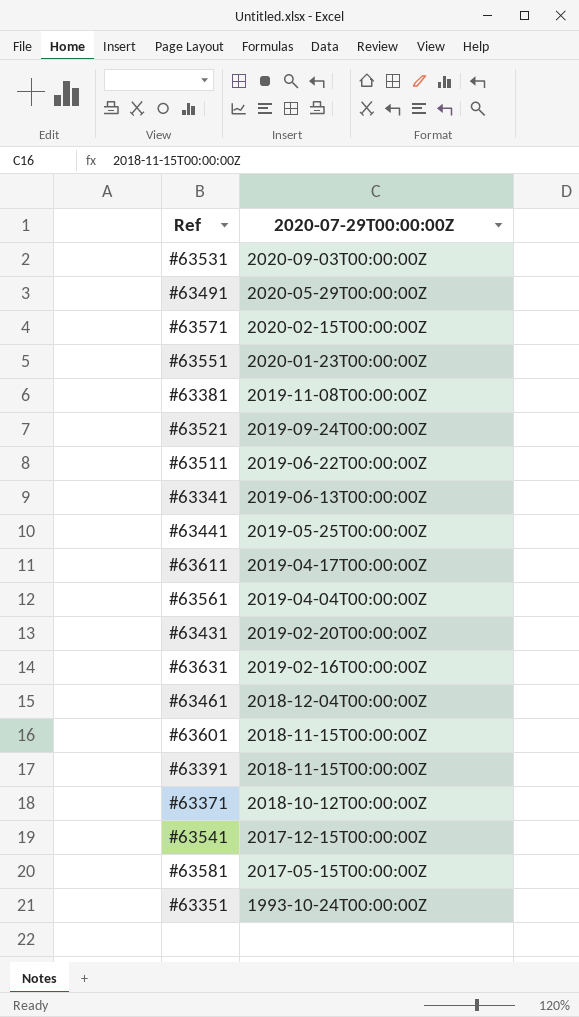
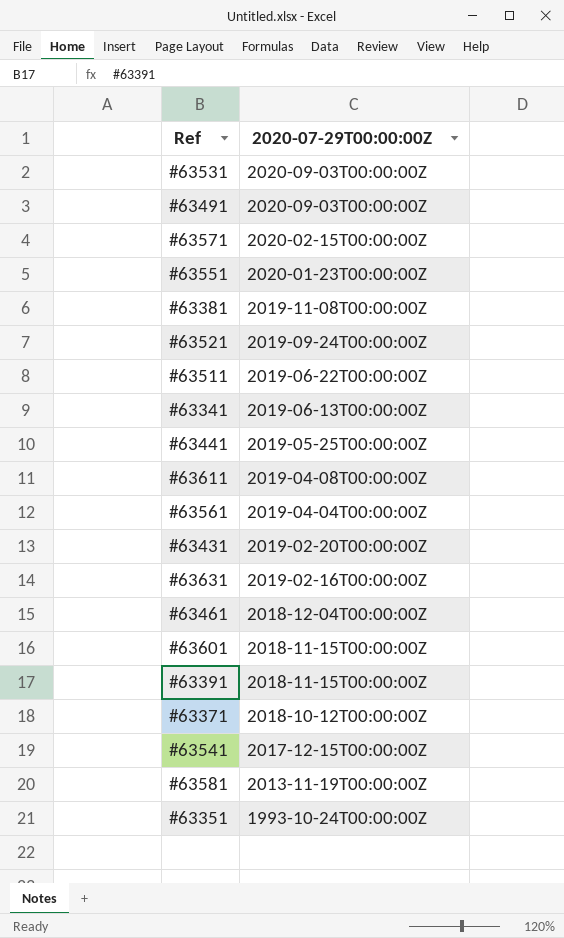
#63491 | 2020-07-29T00:00:00Z: 2020-05-29T00:00:00Z -> 2020-09-03T00:00:00Z
#63611 | 2020-07-29T00:00:00Z: 2019-04-17T00:00:00Z -> 2019-04-08T00:00:00Z
#63581 | 2020-07-29T00:00:00Z: 2017-05-15T00:00:00Z -> 2013-11-19T00:00:00Z

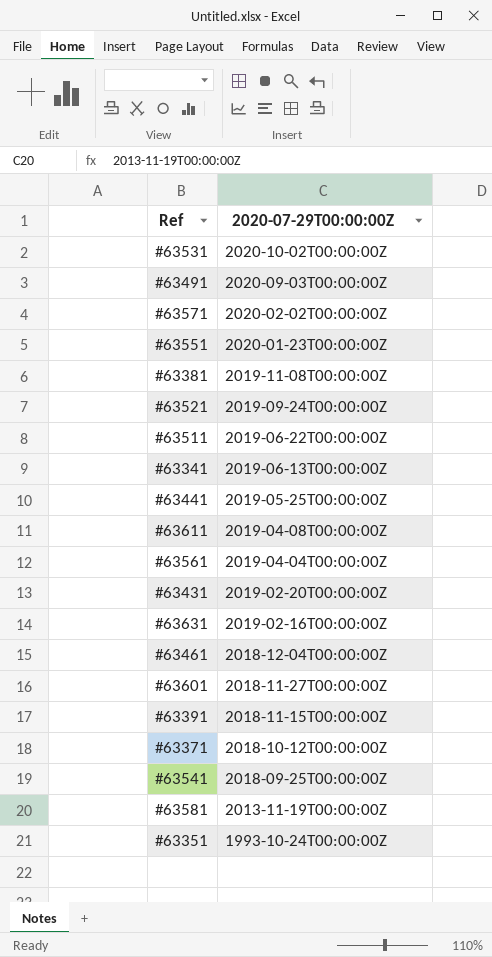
#63531 | 2020-07-29T00:00:00Z: 2020-09-03T00:00:00Z -> 2020-10-02T00:00:00Z
#63571 | 2020-07-29T00:00:00Z: 2020-02-15T00:00:00Z -> 2020-02-02T00:00:00Z
#63601 | 2020-07-29T00:00:00Z: 2018-11-15T00:00:00Z -> 2018-11-27T00:00:00Z
#63541 | 2020-07-29T00:00:00Z: 2017-12-15T00:00:00Z -> 2018-09-25T00:00:00Z

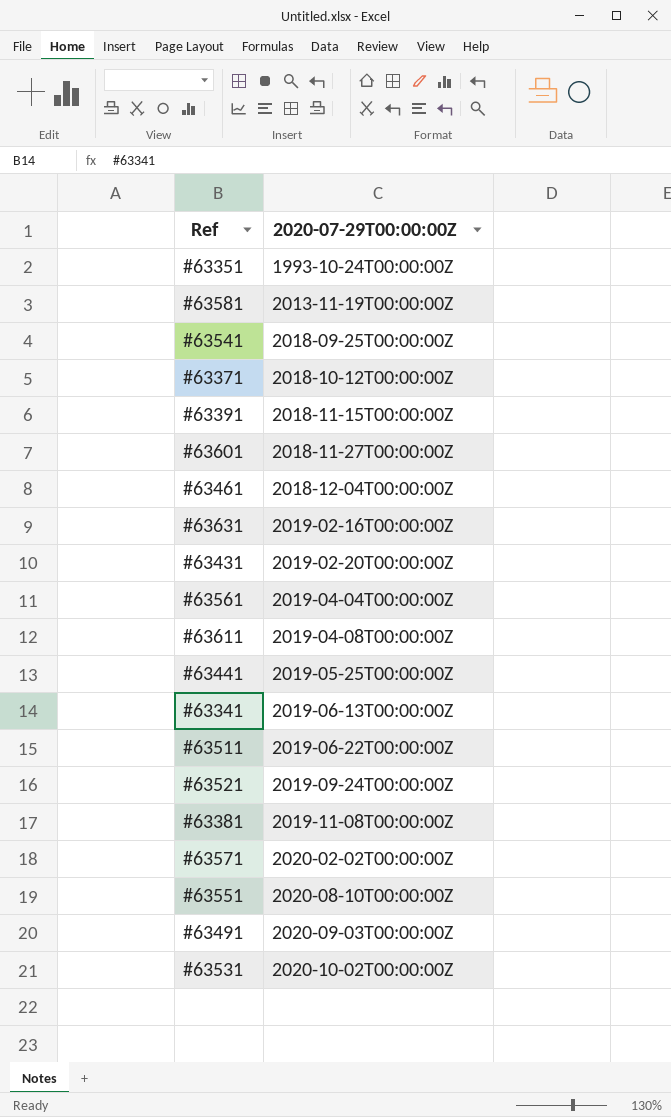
row order: 2020-07-29T00:00:00Z descending -> 2020-07-29T00:00:00Z ascending
#63551 | 2020-07-29T00:00:00Z: 2020-01-23T00:00:00Z -> 2020-08-10T00:00:00Z

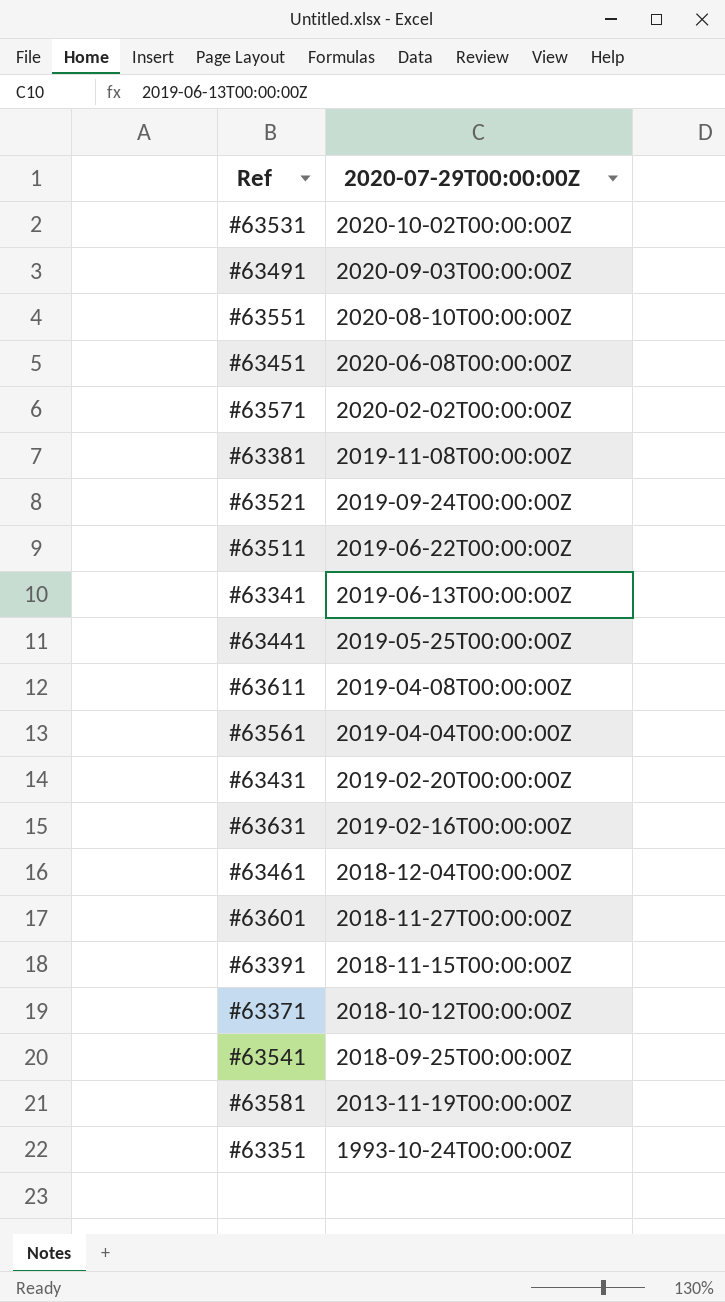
row order: 2020-07-29T00:00:00Z ascending -> 2020-07-29T00:00:00Z descending
row #63451: none -> 2020-06-08T00:00:00Z

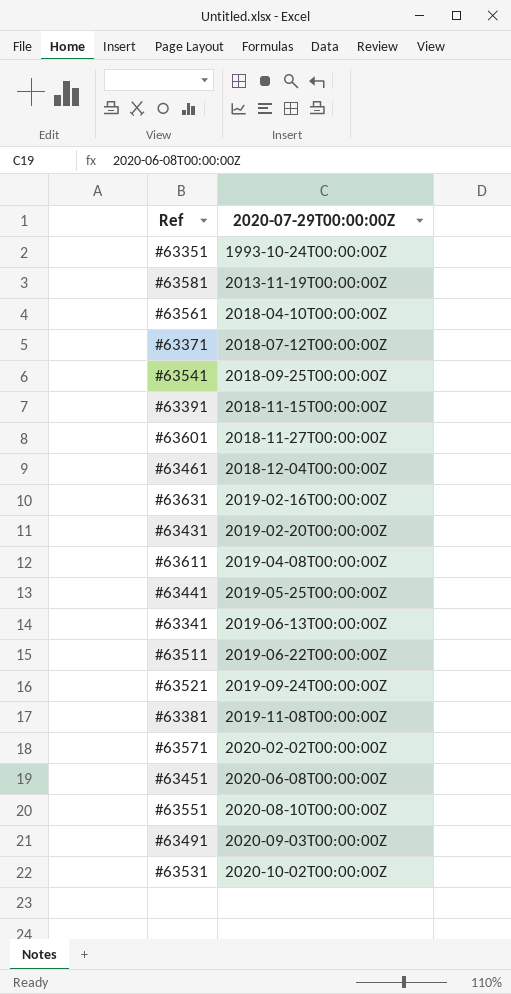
row order: 2020-07-29T00:00:00Z descending -> 2020-07-29T00:00:00Z ascending
#63561 | 2020-07-29T00:00:00Z: 2019-04-04T00:00:00Z -> 2018-04-10T00:00:00Z
#63371 | 2020-07-29T00:00:00Z: 2018-10-12T00:00:00Z -> 2018-07-12T00:00:00Z

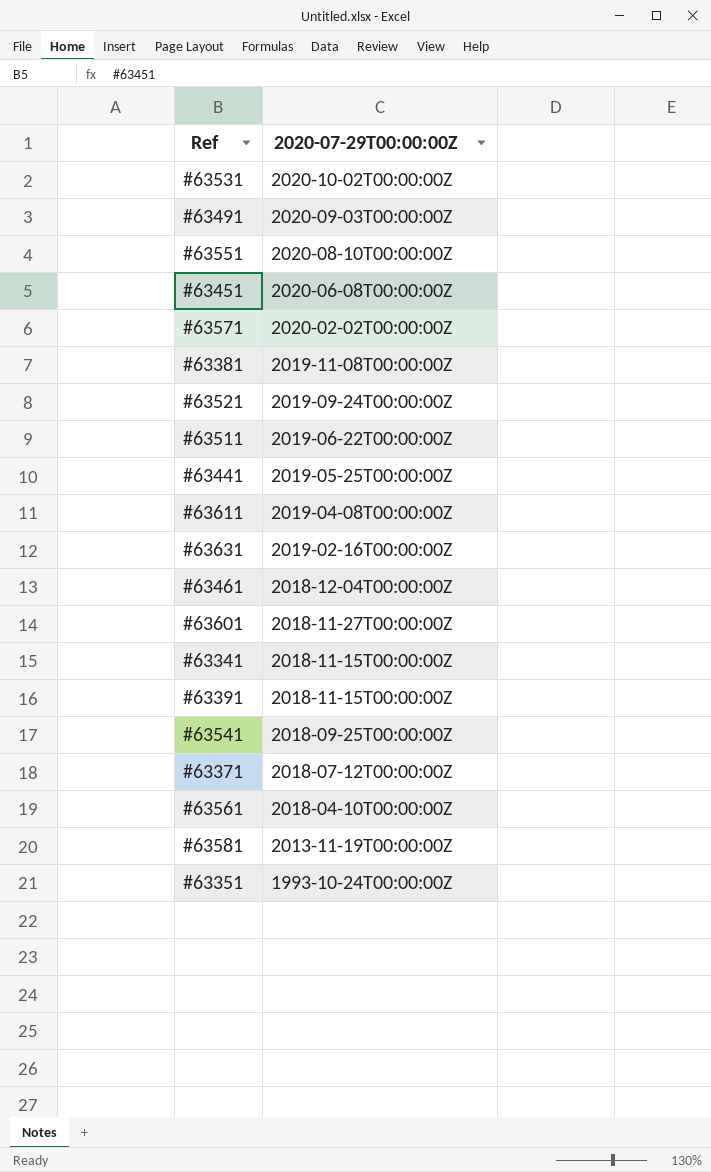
row order: 2020-07-29T00:00:00Z ascending -> 2020-07-29T00:00:00Z descending
row #63431: 2019-02-20T00:00:00Z -> none
#63341 | 2020-07-29T00:00:00Z: 2019-06-13T00:00:00Z -> 2018-11-15T00:00:00Z

